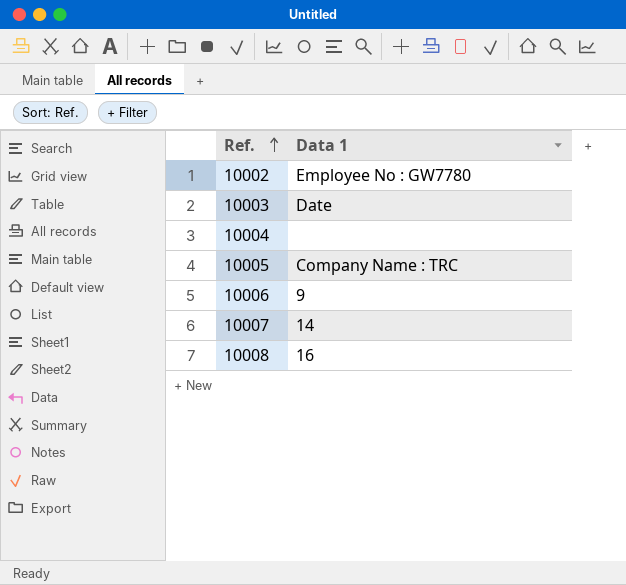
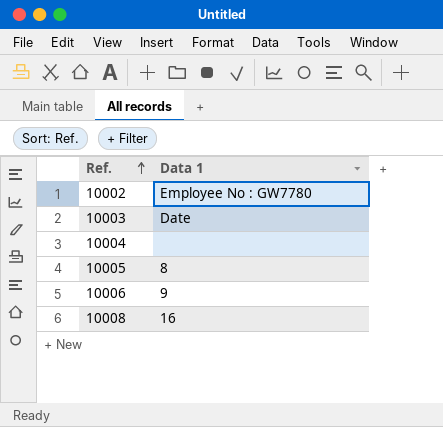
row 10007: 14 -> none
10005 | Data 1: Company Name : TRC -> 8

